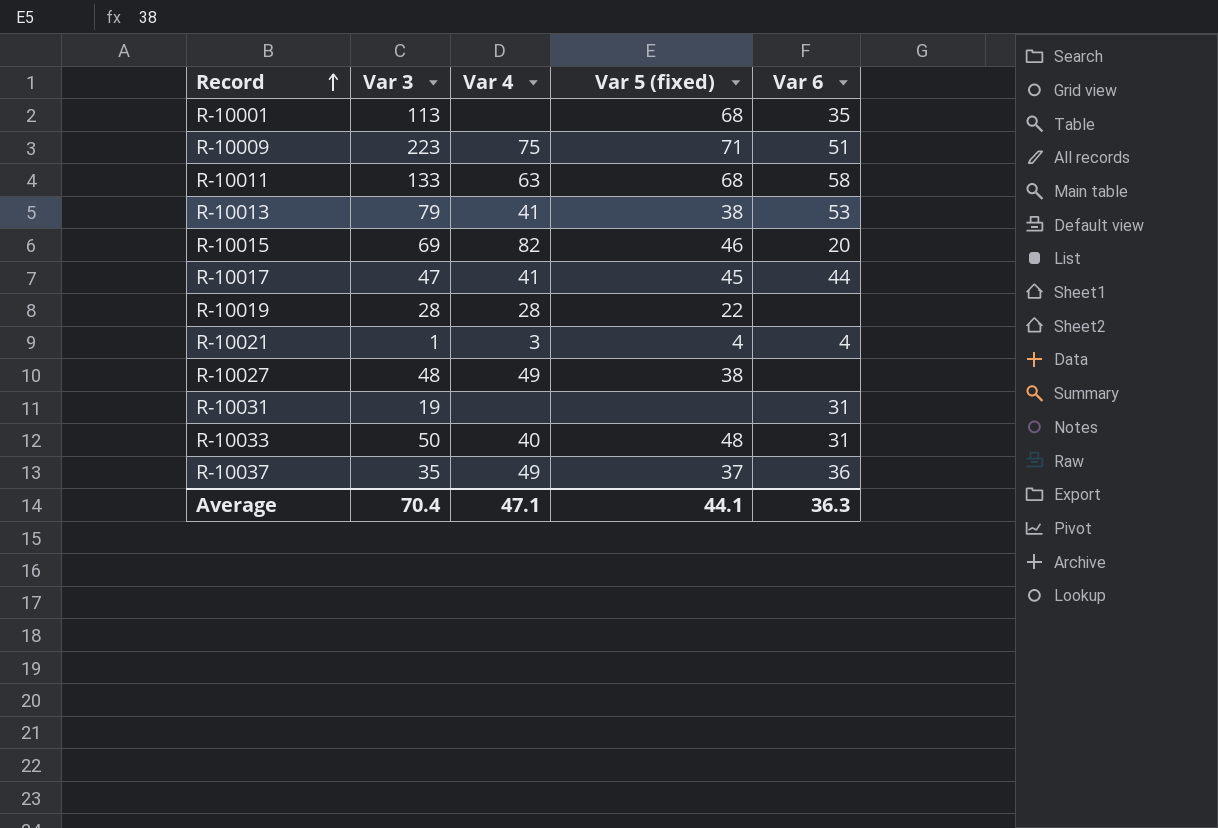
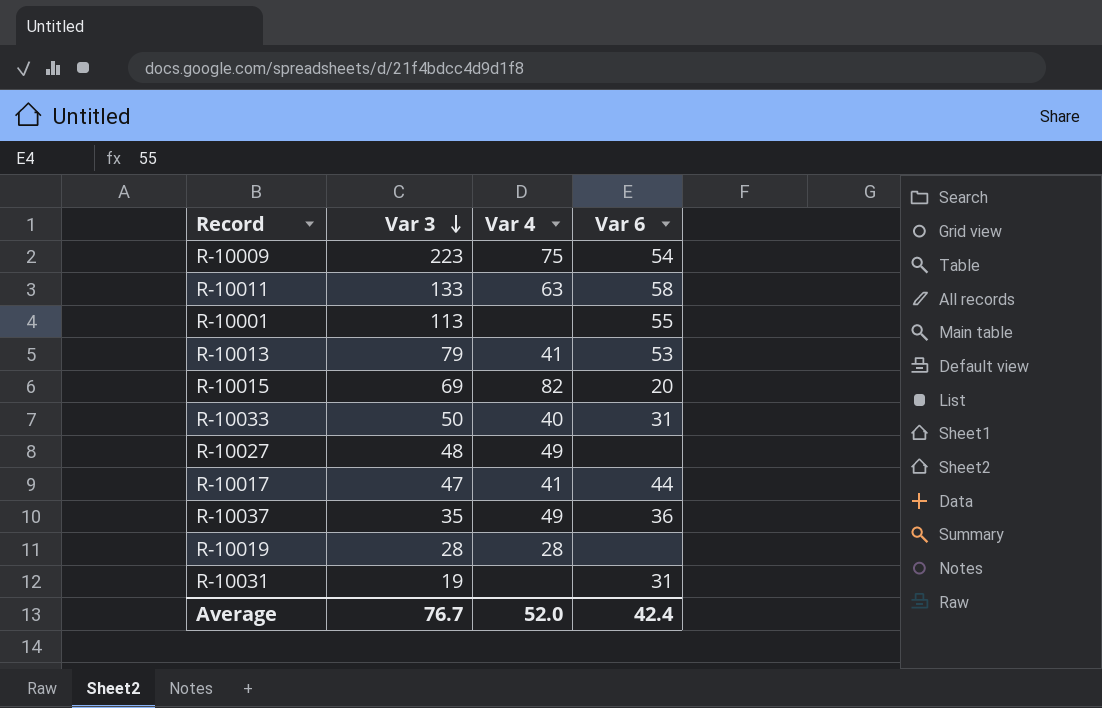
row order: Record ascending -> Var 3 descending
column Var 5 (fixed) | position: 4 -> none
row R-10021: 1 | 3 | 4 | 4 -> none
R-10009 | Var 6: 51 -> 54
R-10001 | Var 6: 35 -> 55
Average | Var 3: 70.4 -> 76.7
Average | Var 4: 47.1 -> 52.0
Average | Var 6: 36.3 -> 42.4

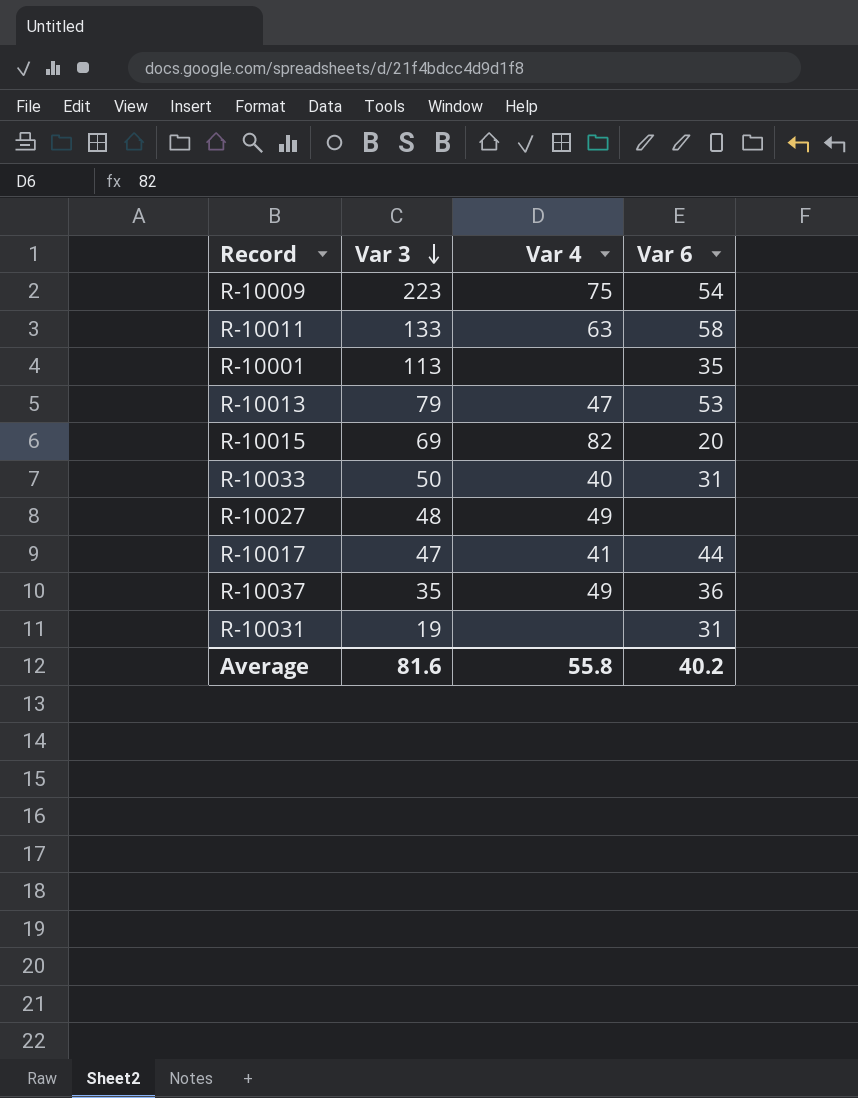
row R-10019: 28 | 28 | none -> none
R-10001 | Var 6: 55 -> 35
R-10013 | Var 4: 41 -> 47
Average | Var 3: 76.7 -> 81.6
Average | Var 4: 52.0 -> 55.8
Average | Var 6: 42.4 -> 40.2

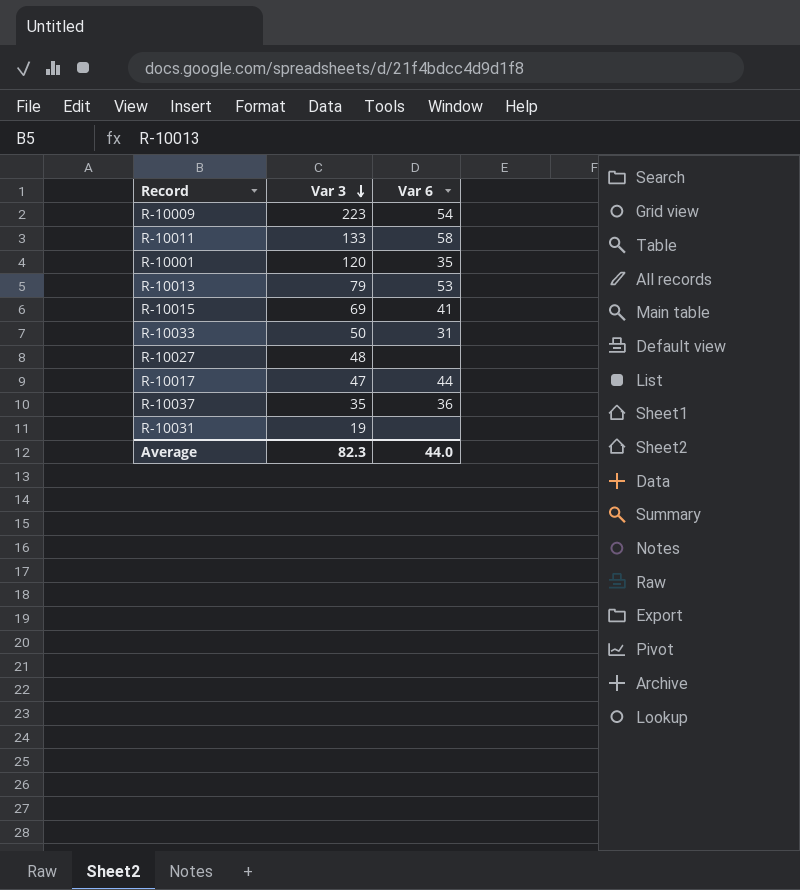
column Var 4 | position: 3 -> none
R-10001 | Var 3: 113 -> 120
R-10015 | Var 6: 20 -> 41
R-10031 | Var 6: 31 -> none
Average | Var 3: 81.6 -> 82.3
Average | Var 6: 40.2 -> 44.0

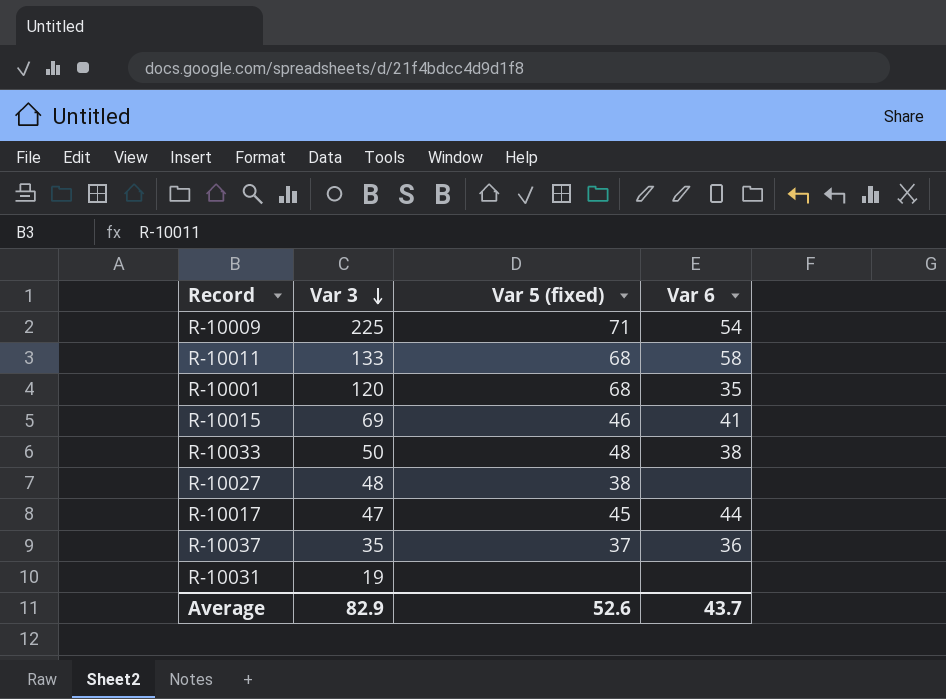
column Var 5 (fixed) | position: none -> 3
row R-10013: 79 | 53 -> none
R-10009 | Var 3: 223 -> 225
R-10033 | Var 6: 31 -> 38
Average | Var 3: 82.3 -> 82.9
Average | Var 6: 44.0 -> 43.7

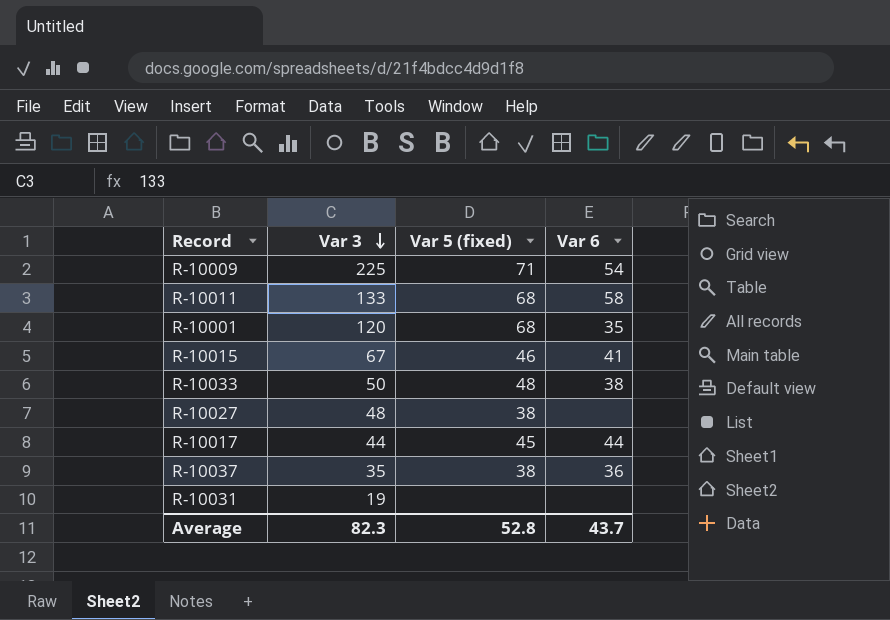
R-10015 | Var 3: 69 -> 67
R-10017 | Var 3: 47 -> 44
R-10037 | Var 5 (fixed): 37 -> 38
Average | Var 3: 82.9 -> 82.3
Average | Var 5 (fixed): 52.6 -> 52.8

